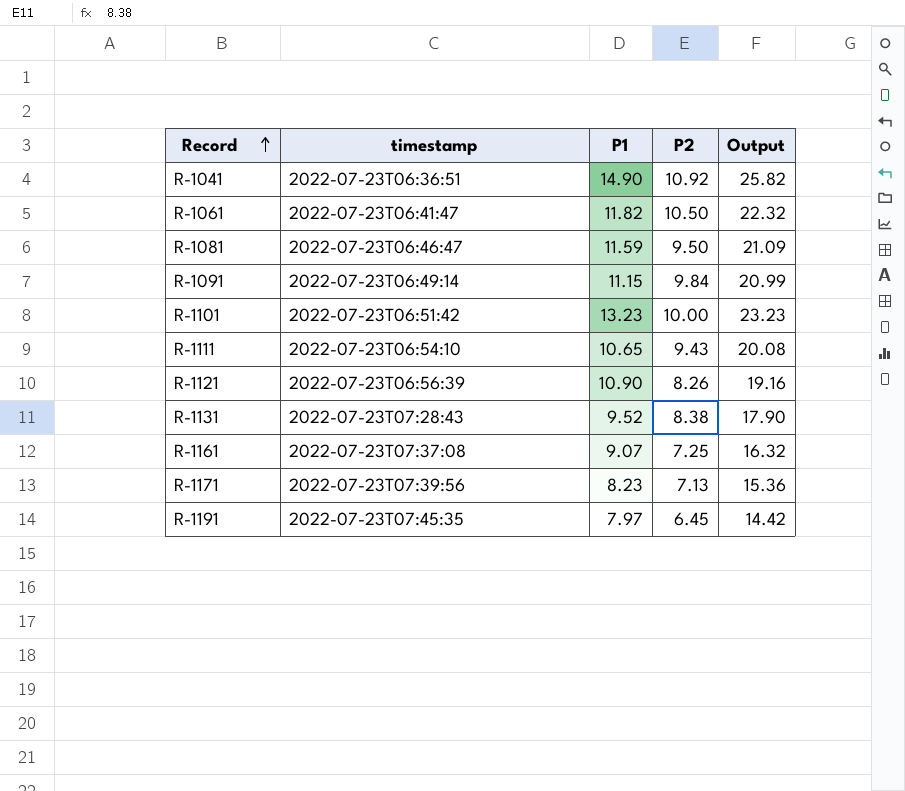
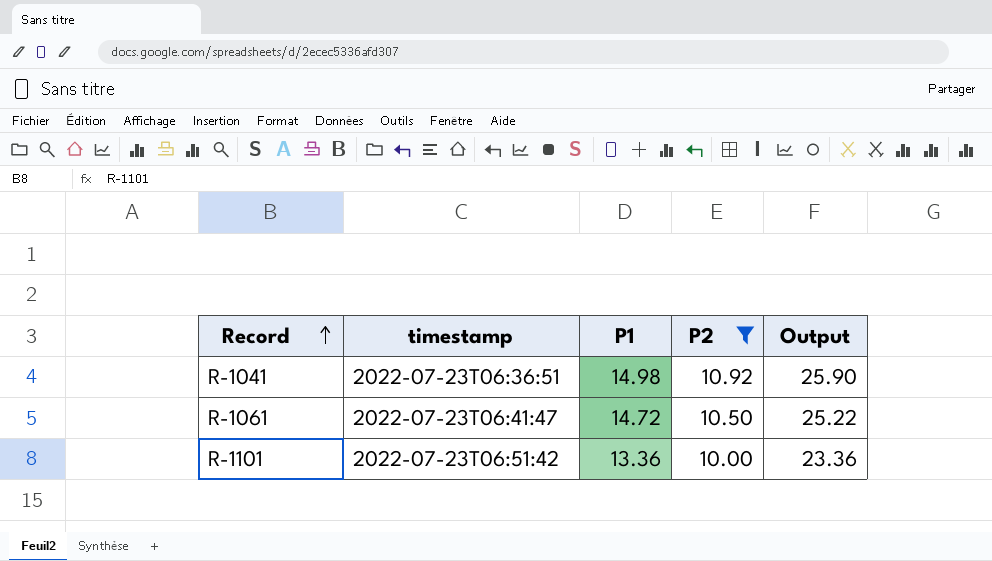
filter: none -> P2 >= 10.00
R-1041 | P1: 14.90 -> 14.98
R-1041 | Output: 25.82 -> 25.90
R-1061 | P1: 11.82 -> 14.72
R-1061 | Output: 22.32 -> 25.22
R-1101 | P1: 13.23 -> 13.36
R-1101 | Output: 23.23 -> 23.36

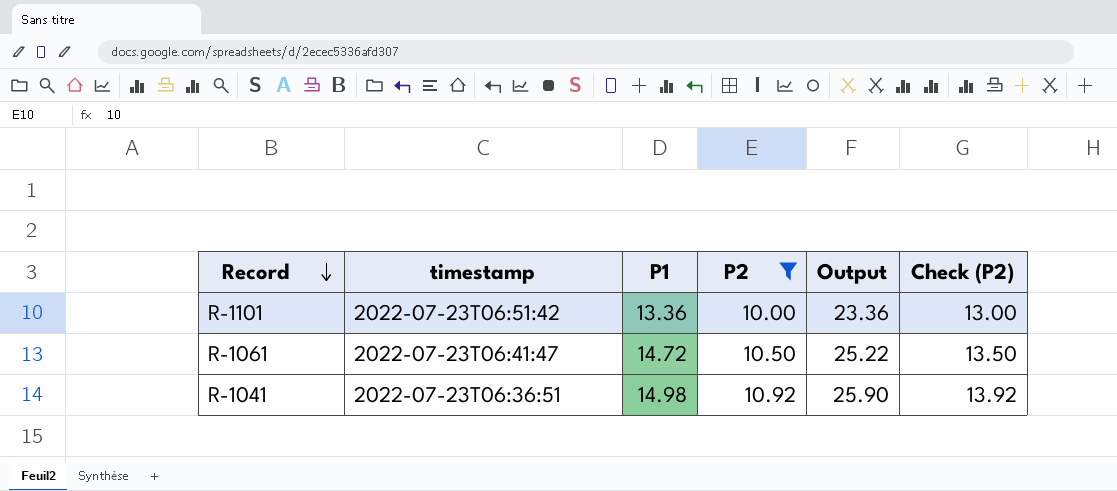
row order: Record ascending -> Record descending
column Check (P2) | formula: none -> [P2] + 3

